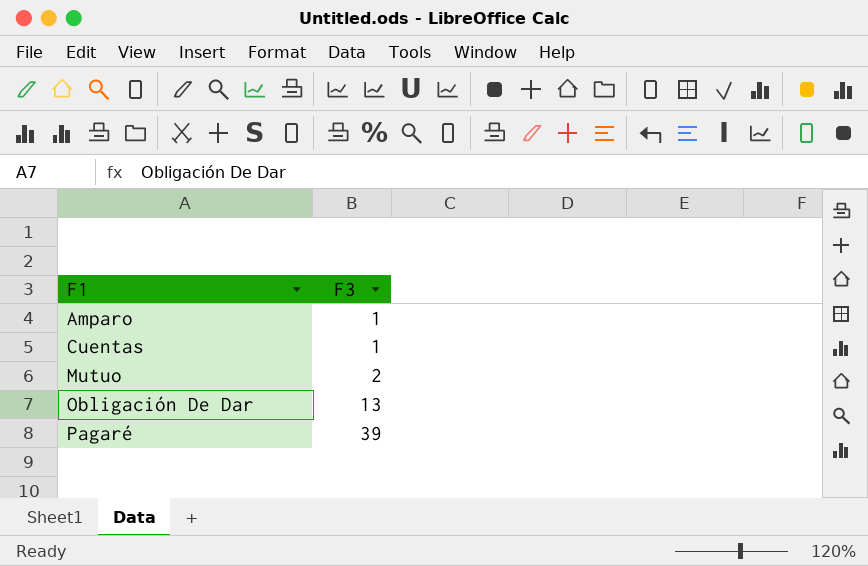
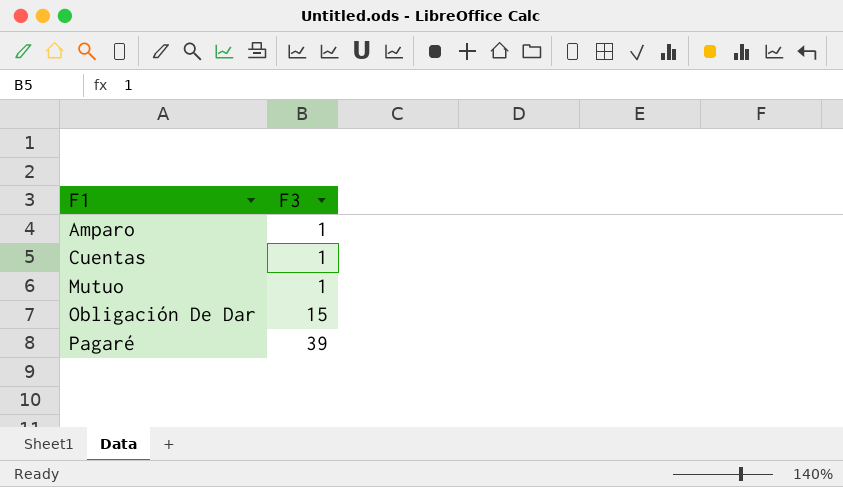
Mutuo | F3: 2 -> 1
Obligación De Dar | F3: 13 -> 15

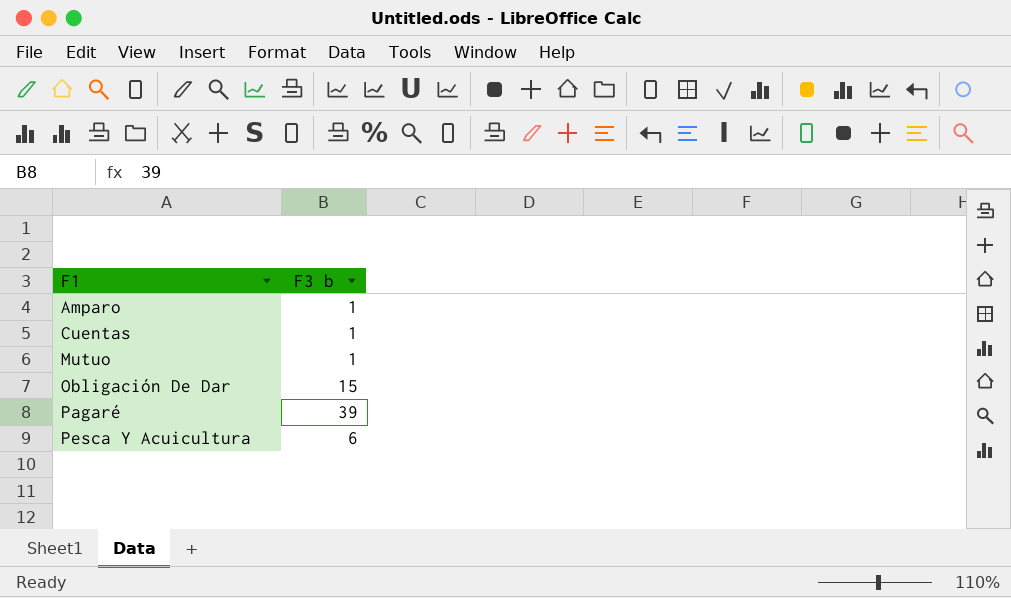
column name: F3 -> F3 b
row Pesca Y Acuicultura: none -> 6

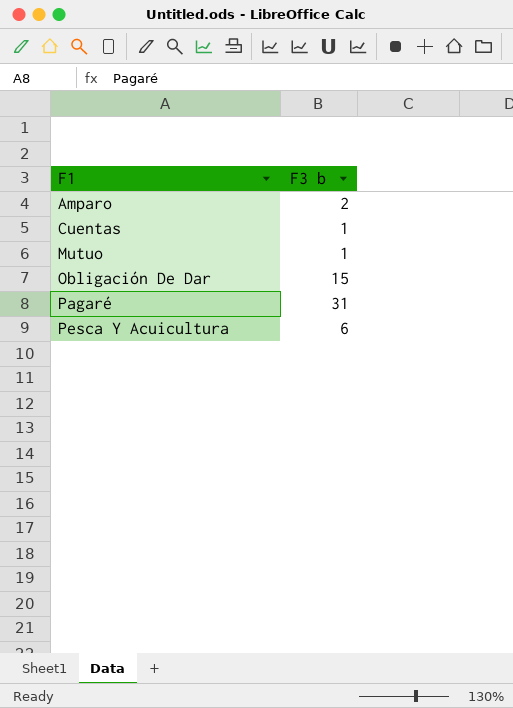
Amparo | F3 b: 1 -> 2
Pagaré | F3 b: 39 -> 31

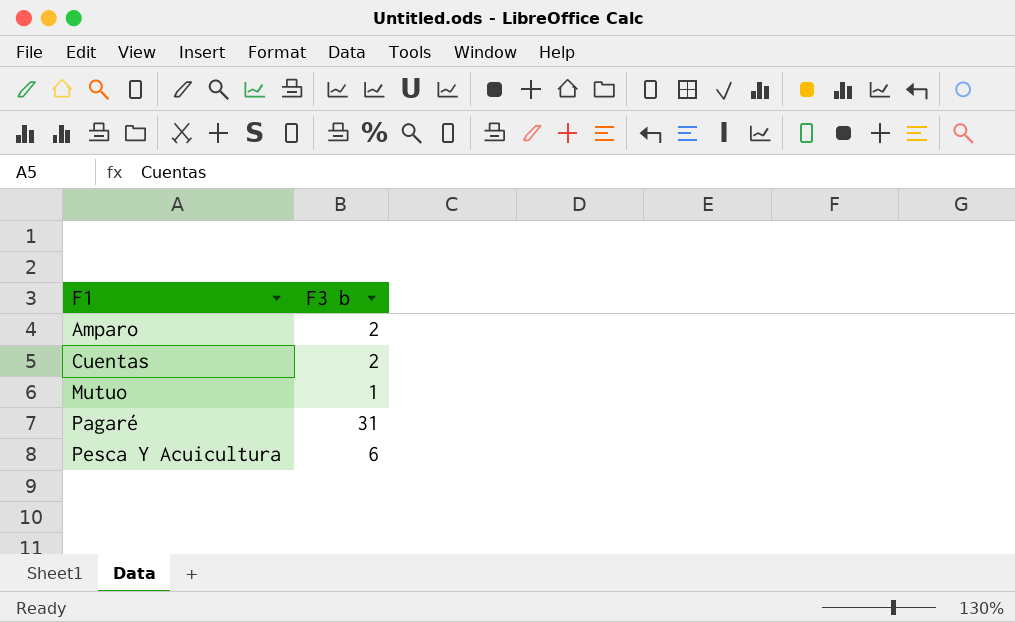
row Obligación De Dar: 15 -> none
Cuentas | F3 b: 1 -> 2

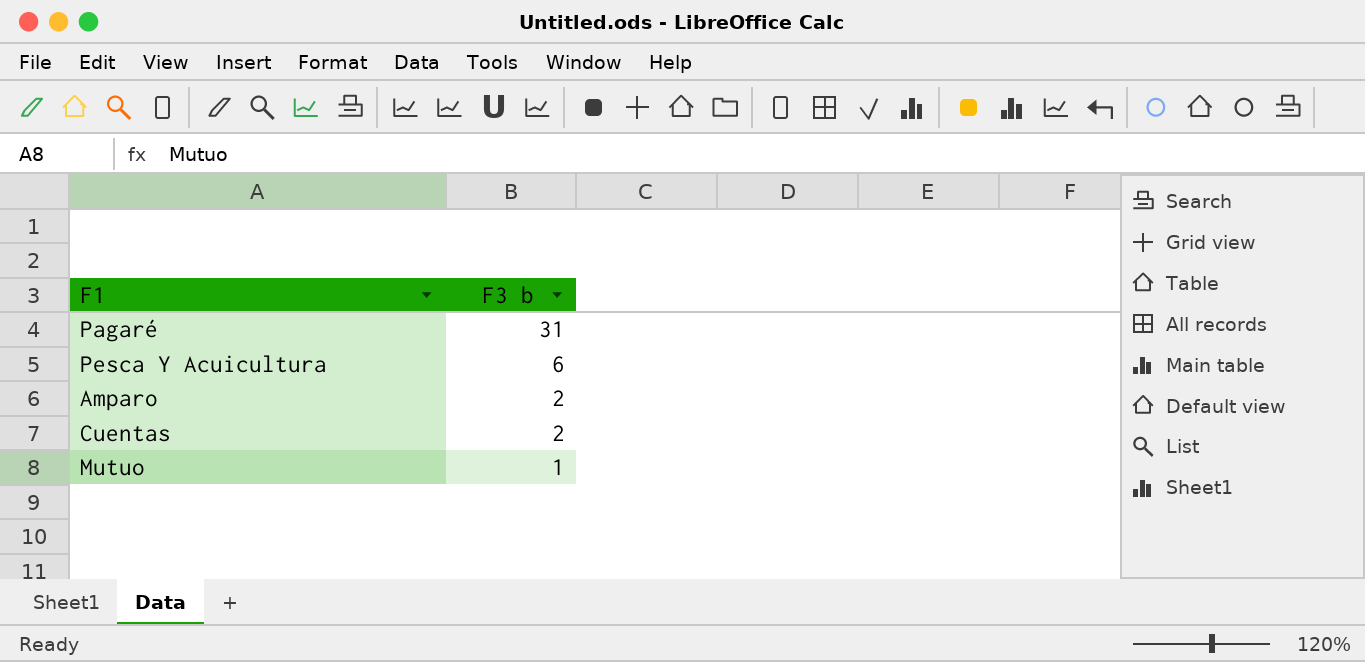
row order: F1 ascending -> F3 b descending

